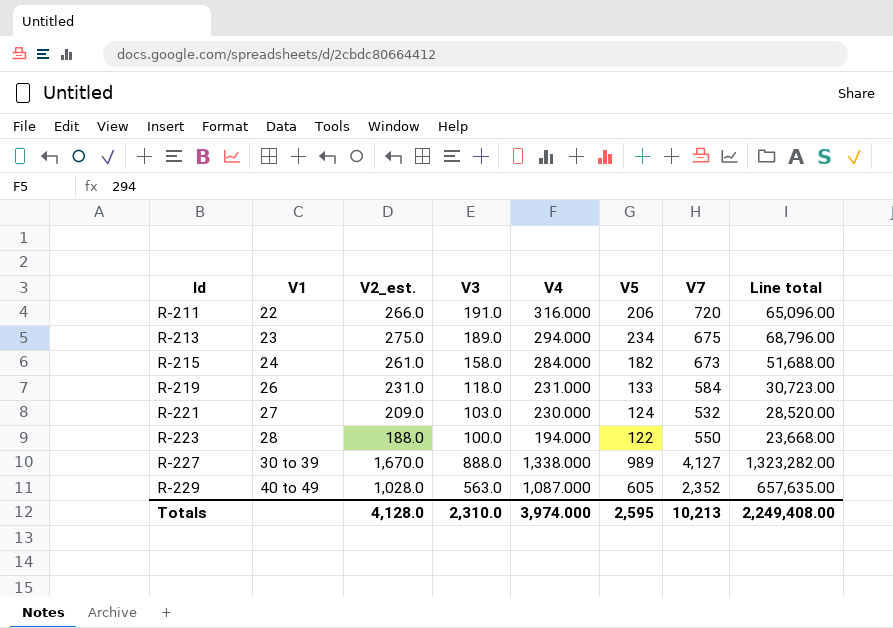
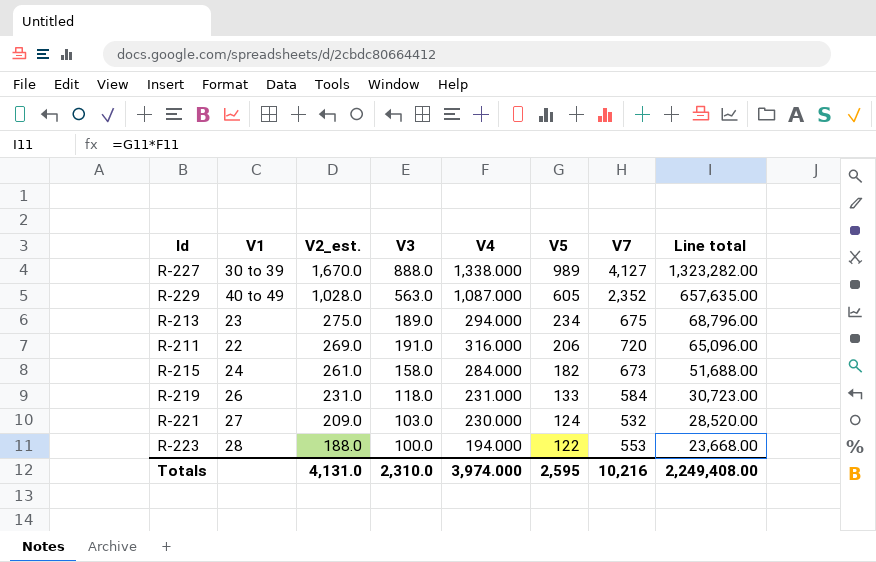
row order: Id ascending -> V2_est. descending
R-211 | V2_est.: 266.0 -> 269.0
R-223 | V7: 550 -> 553
Totals | V2_est.: 4,128.0 -> 4,131.0
Totals | V7: 10,213 -> 10,216

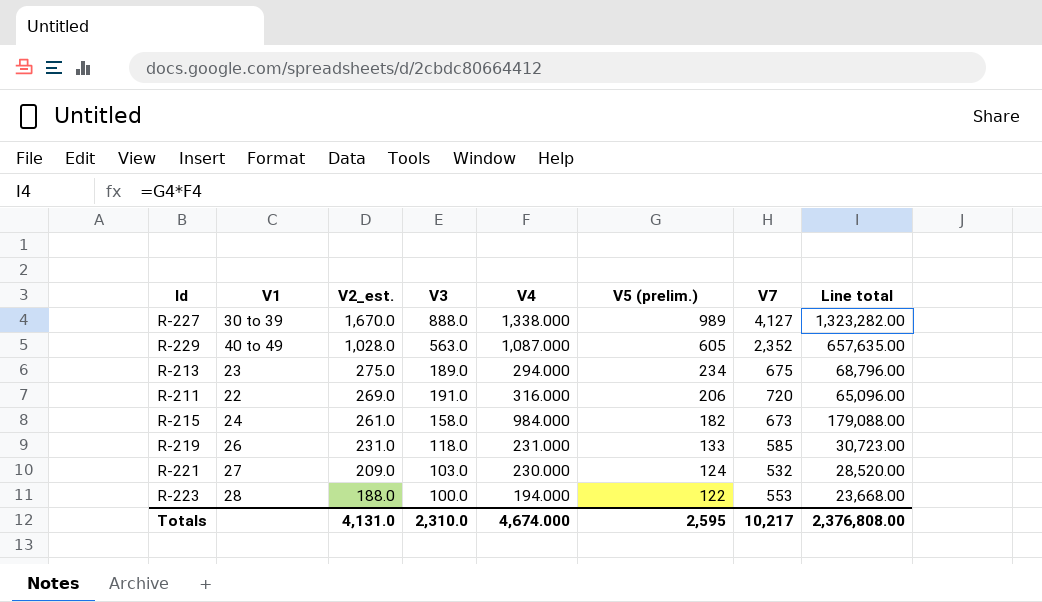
column name: V5 -> V5 (prelim.)
R-215 | V4: 284.000 -> 984.000
R-215 | Line total: 51,688.00 -> 179,088.00
R-219 | V7: 584 -> 585
Totals | V4: 3,974.000 -> 4,674.000
Totals | V7: 10,216 -> 10,217
Totals | Line total: 2,249,408.00 -> 2,376,808.00

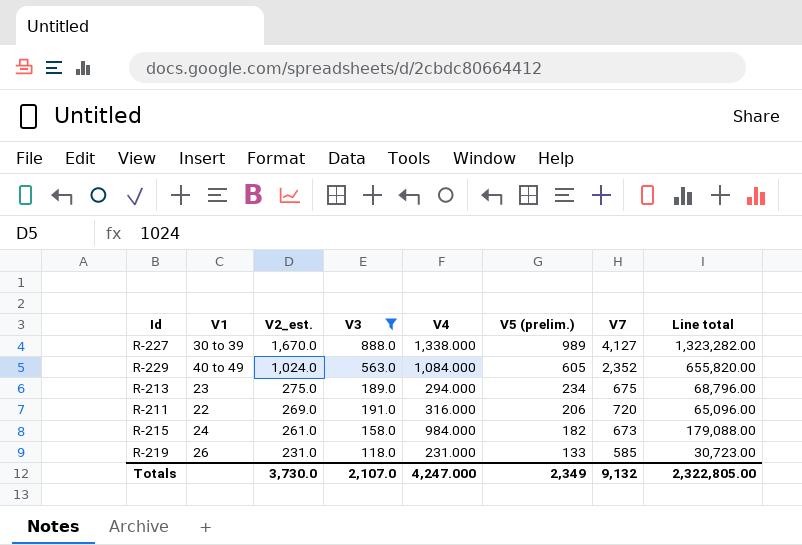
filter: none -> V3 >= 118.0
R-229 | V2_est.: 1,028.0 -> 1,024.0
R-229 | V4: 1,087.000 -> 1,084.000
R-229 | Line total: 657,635.00 -> 655,820.00
Totals | V2_est.: 4,131.0 -> 3,730.0
Totals | V3: 2,310.0 -> 2,107.0
Totals | V4: 4,674.000 -> 4,247.000
Totals | V5 (prelim.): 2,595 -> 2,349
Totals | V7: 10,217 -> 9,132
Totals | Line total: 2,376,808.00 -> 2,322,805.00

